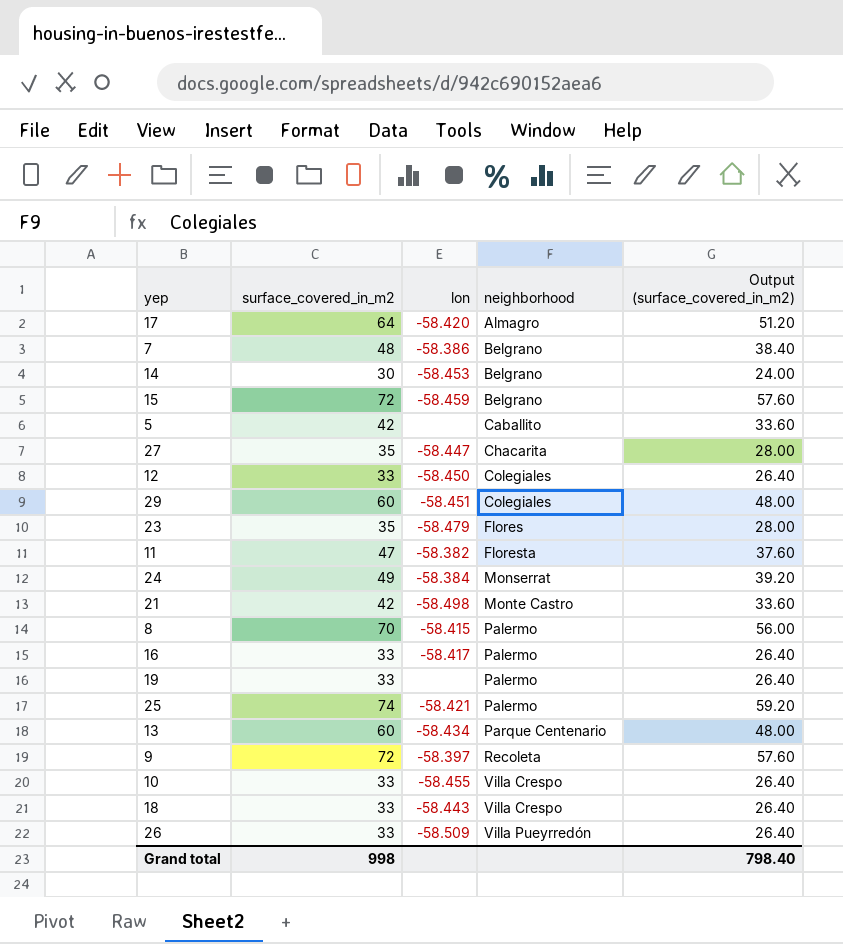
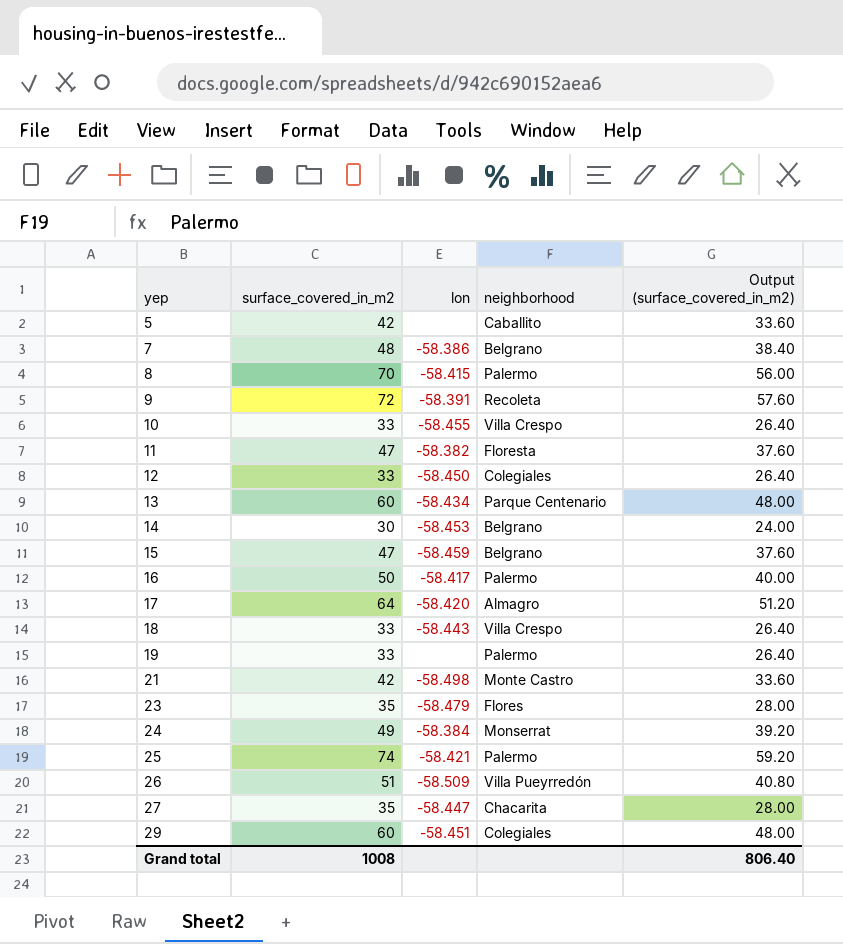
row order: neighborhood ascending -> yep ascending
9 | lon: -58.397 -> -58.391
15 | surface_covered_in_m2: 72 -> 47
15 | Output (surface_covered_in_m2): 57.60 -> 37.60
16 | surface_covered_in_m2: 33 -> 50
16 | Output (surface_covered_in_m2): 26.40 -> 40.00
26 | surface_covered_in_m2: 33 -> 51
26 | Output (surface_covered_in_m2): 26.40 -> 40.80
Grand total | surface_covered_in_m2: 998 -> 1008
Grand total | Output (surface_covered_in_m2): 798.40 -> 806.40

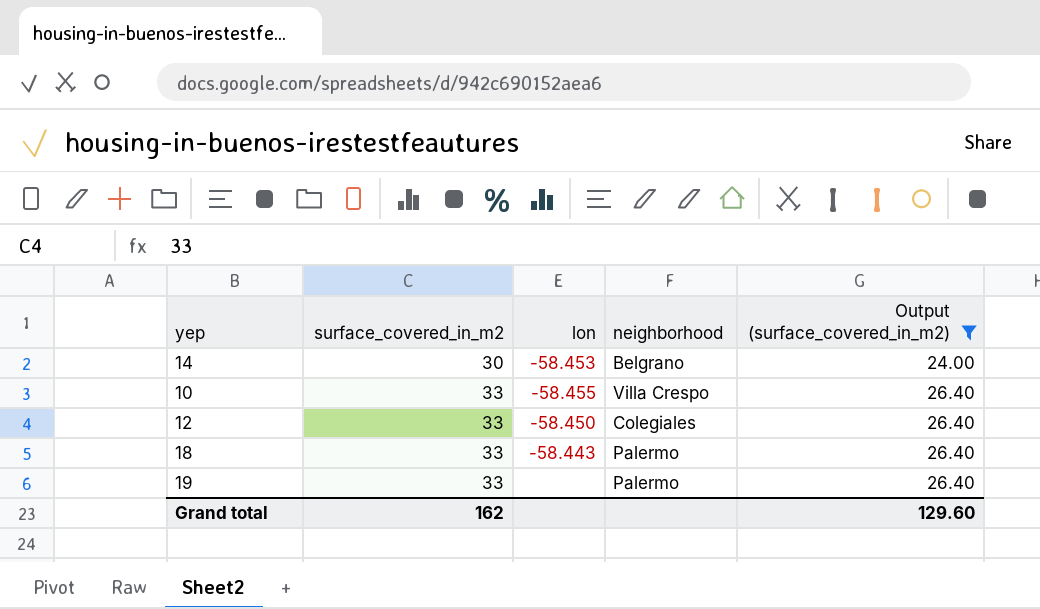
filter: none -> Output (surface_covered_in_m2) <= 26.40
row order: yep ascending -> surface_covered_in_m2 ascending
18 | neighborhood: Villa Crespo -> Palermo
Grand total | surface_covered_in_m2: 1008 -> 162
Grand total | Output (surface_covered_in_m2): 806.40 -> 129.60

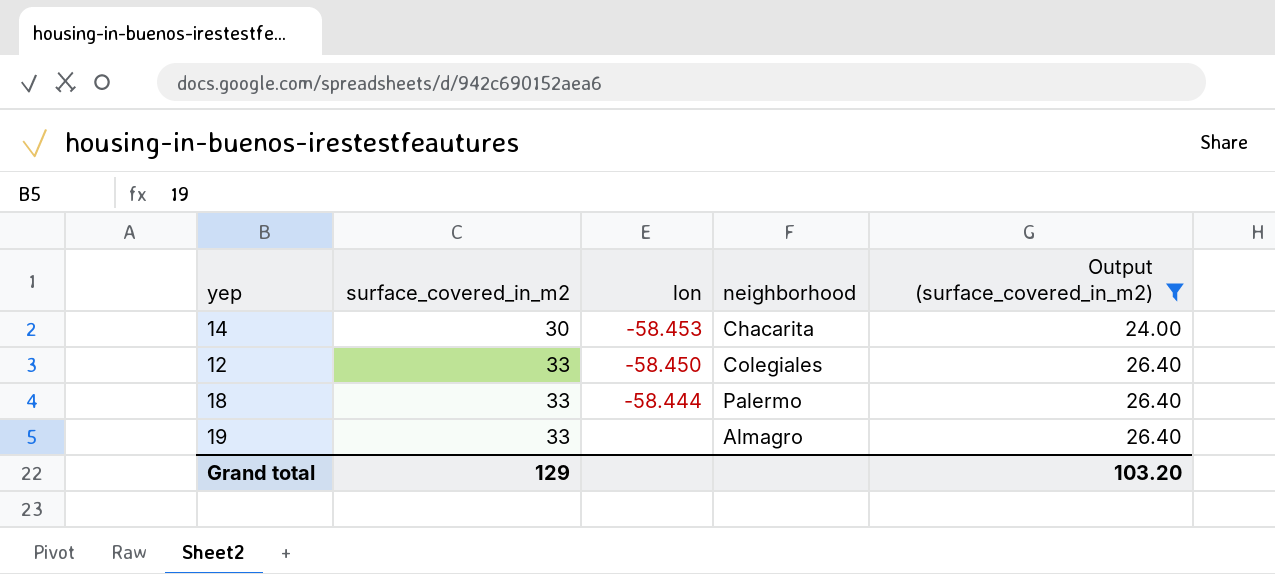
row 10: 33 | -58.455 | Villa Crespo | 26.40 -> none
14 | neighborhood: Belgrano -> Chacarita
18 | lon: -58.443 -> -58.444
19 | neighborhood: Palermo -> Almagro
Grand total | surface_covered_in_m2: 162 -> 129
Grand total | Output (surface_covered_in_m2): 129.60 -> 103.20

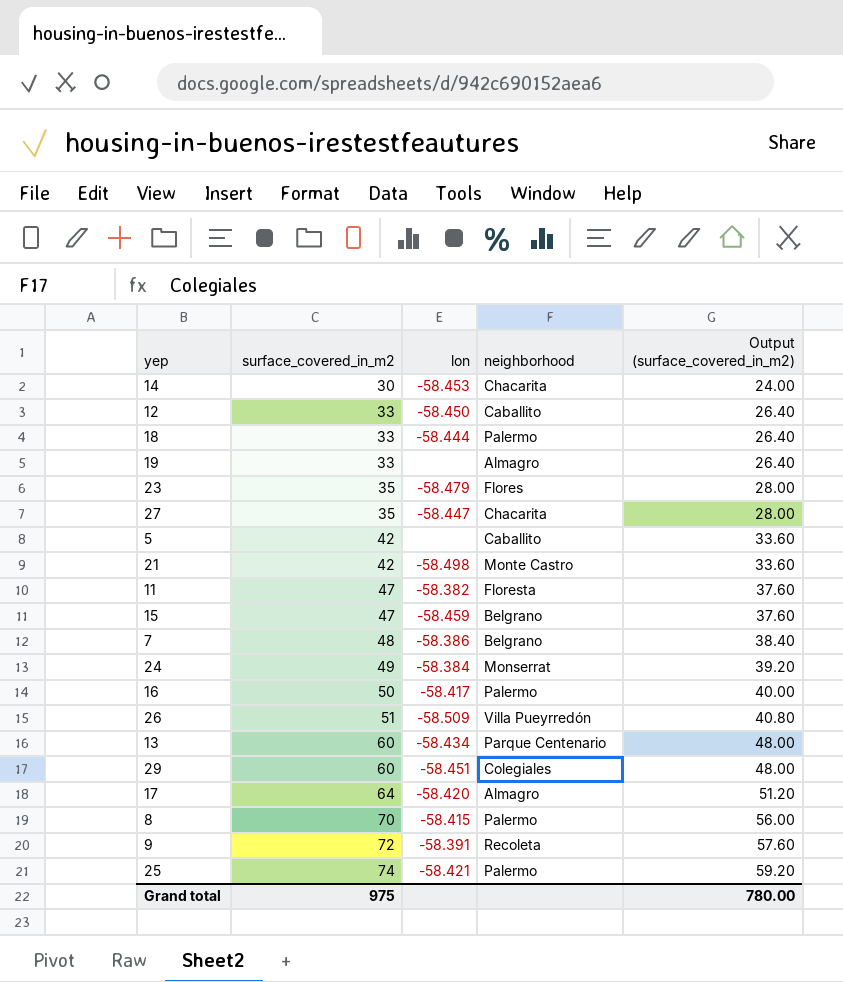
filter: Output (surface_covered_in_m2) <= 26.40 -> none
12 | neighborhood: Colegiales -> Caballito
Grand total | surface_covered_in_m2: 129 -> 975
Grand total | Output (surface_covered_in_m2): 103.20 -> 780.00

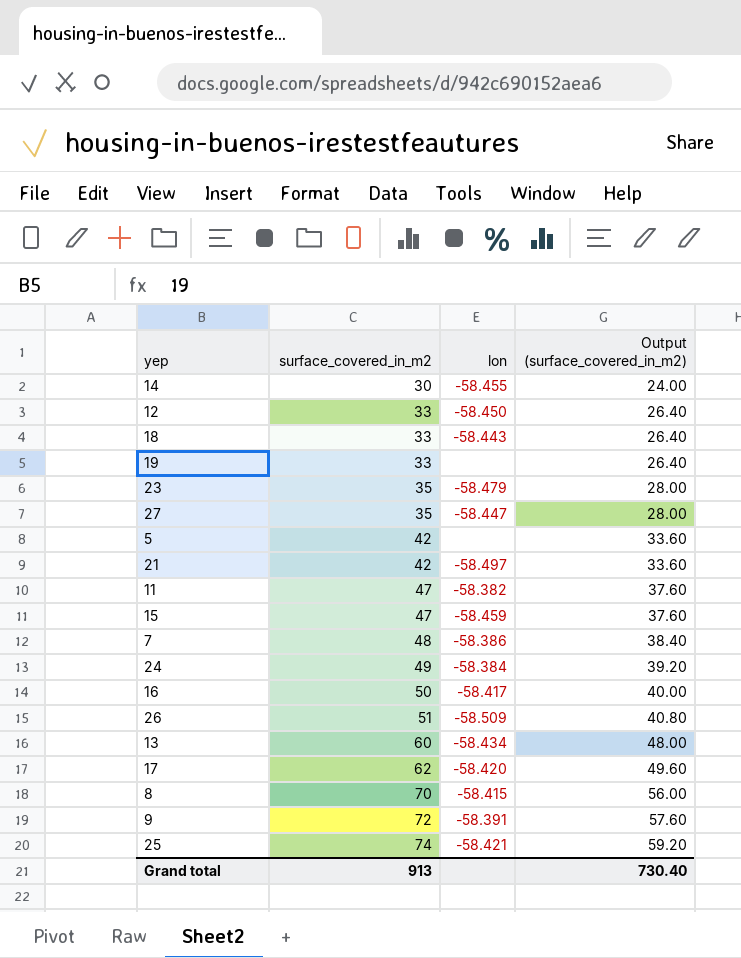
column neighborhood | position: 4 -> none
row 29: 60 | -58.451 | Colegiales | 48.00 -> none
14 | lon: -58.453 -> -58.455
18 | lon: -58.444 -> -58.443
21 | lon: -58.498 -> -58.497
17 | surface_covered_in_m2: 64 -> 62
17 | Output (surface_covered_in_m2): 51.20 -> 49.60
Grand total | surface_covered_in_m2: 975 -> 913
Grand total | Output (surface_covered_in_m2): 780.00 -> 730.40

